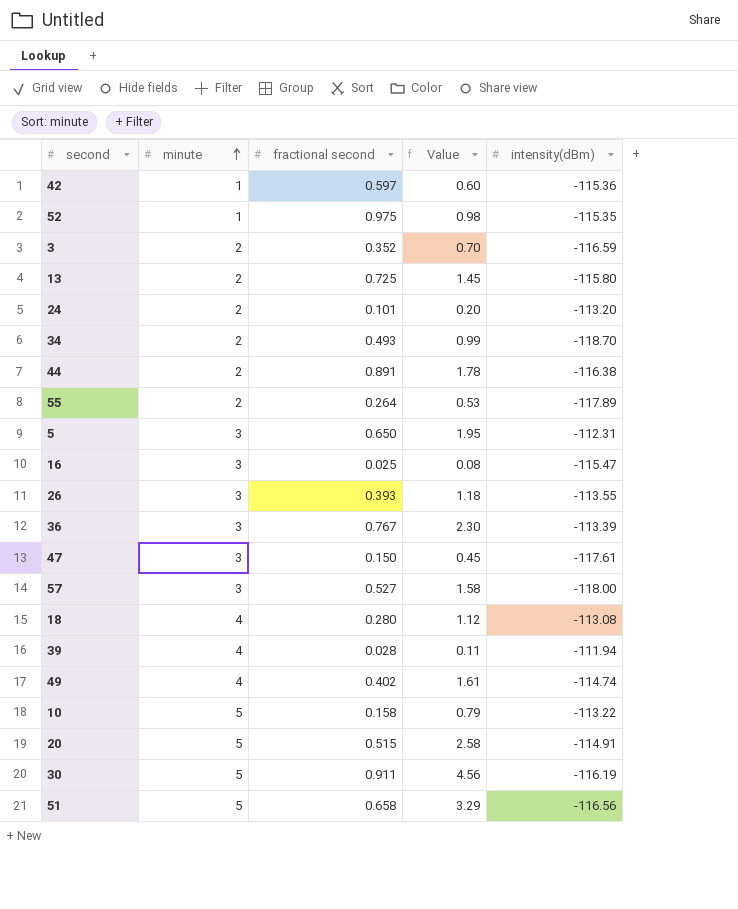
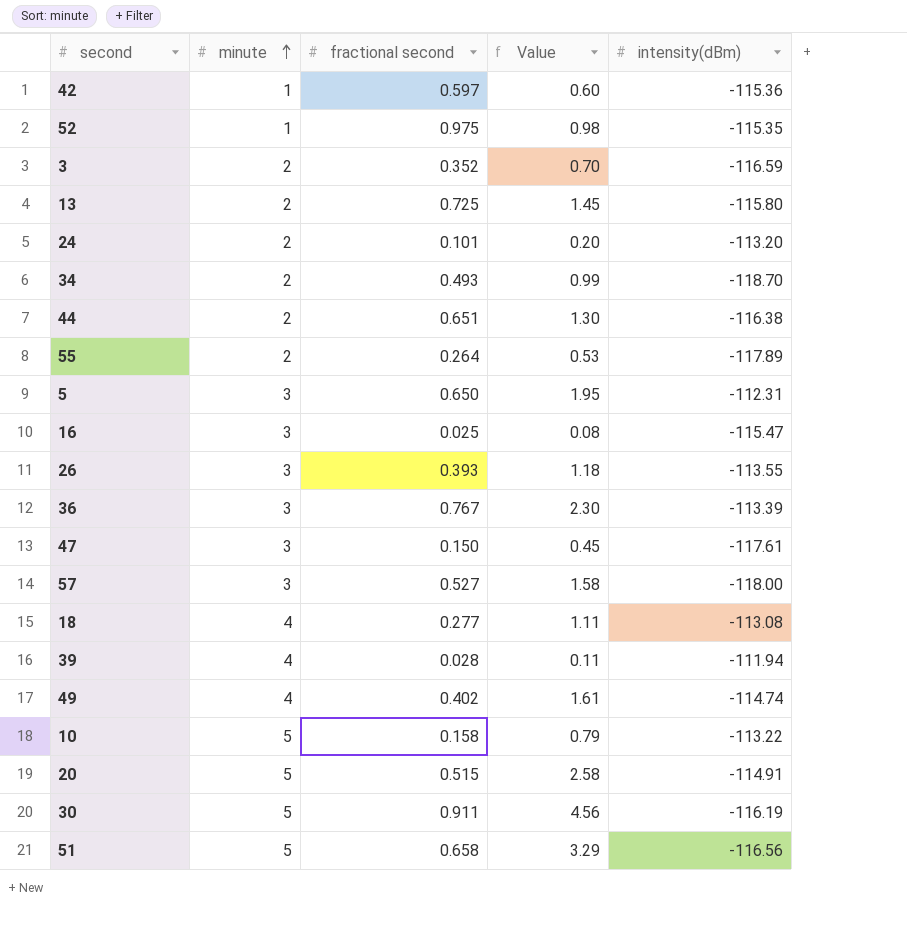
44 | fractional second: 0.891 -> 0.651
44 | Value: 1.78 -> 1.30
18 | fractional second: 0.280 -> 0.277
18 | Value: 1.12 -> 1.11

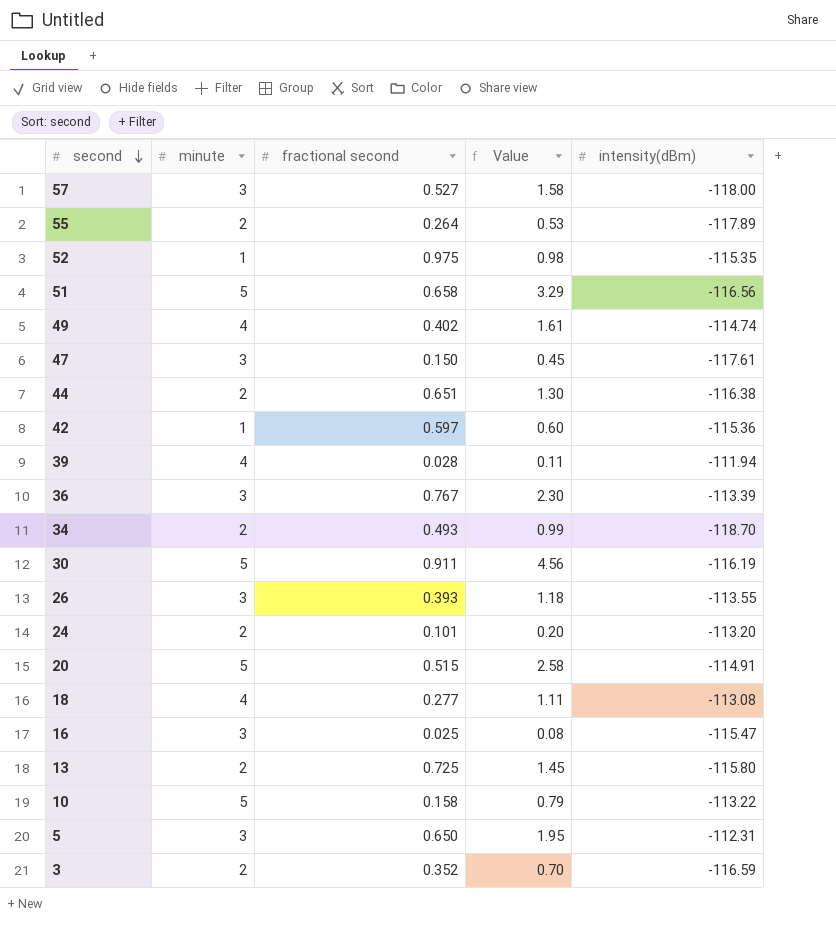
row order: minute ascending -> second descending

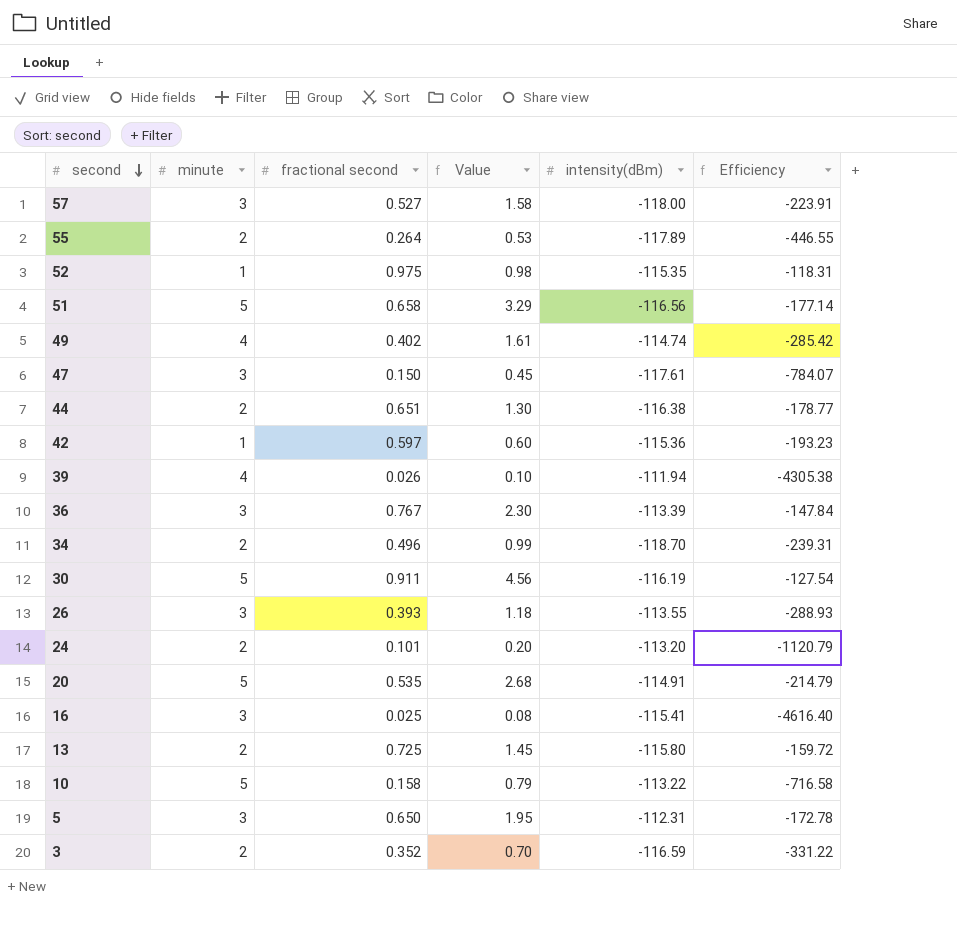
column Efficiency | formula: none -> [intensity(dBm)] / [fractional second]
row 18: 4 | 0.277 | 1.11 | -113.08 -> none
39 | fractional second: 0.028 -> 0.026
39 | Value: 0.11 -> 0.10
34 | fractional second: 0.493 -> 0.496
20 | fractional second: 0.515 -> 0.535
20 | Value: 2.58 -> 2.68
16 | intensity(dBm): -115.47 -> -115.41

